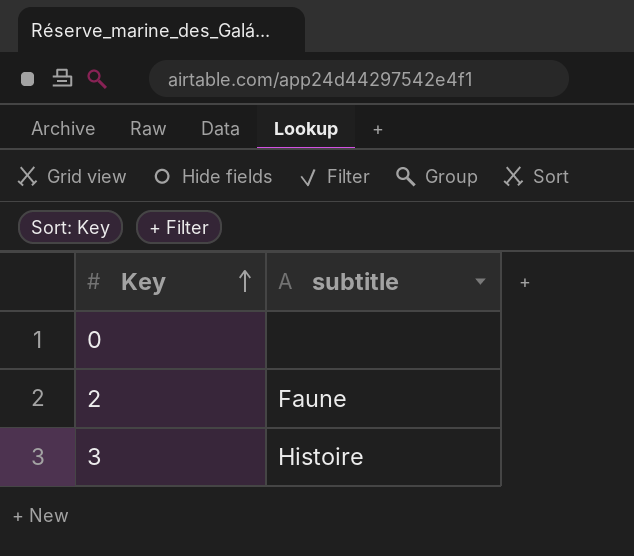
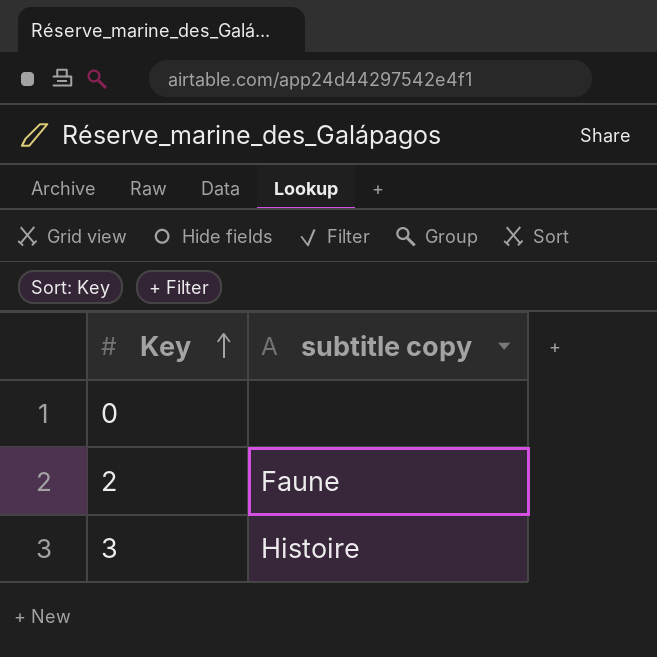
column name: subtitle -> subtitle copy

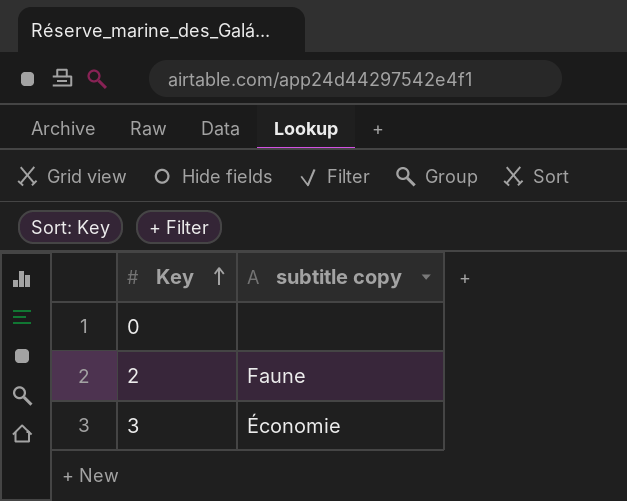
3 | subtitle copy: Histoire -> Économie

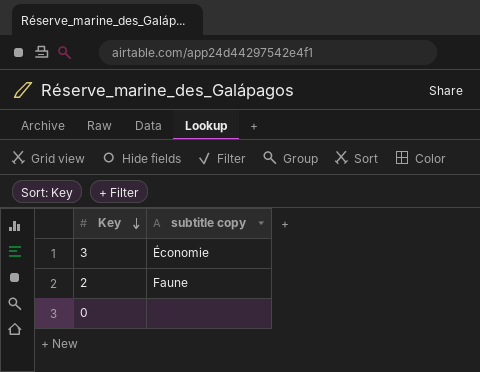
row order: Key ascending -> Key descending

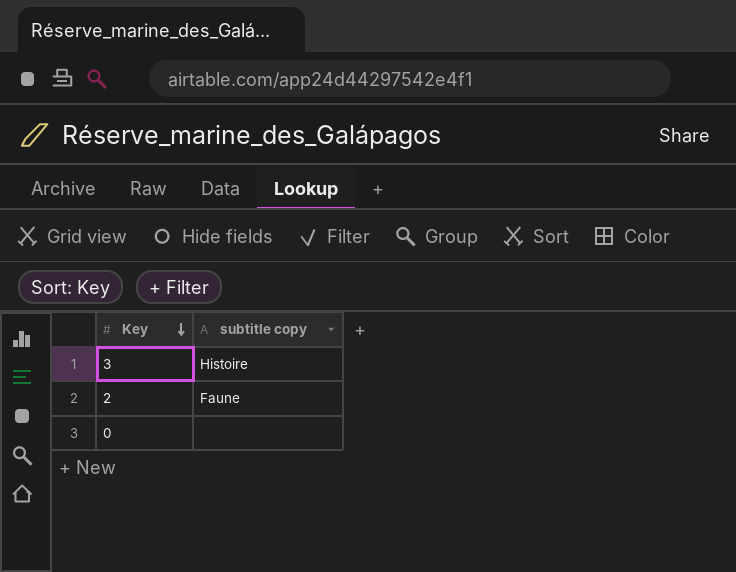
3 | subtitle copy: Économie -> Histoire

